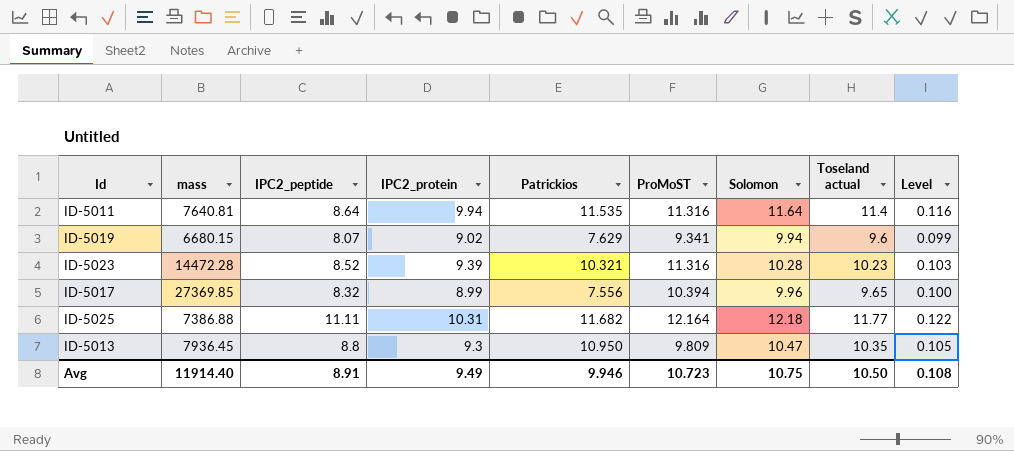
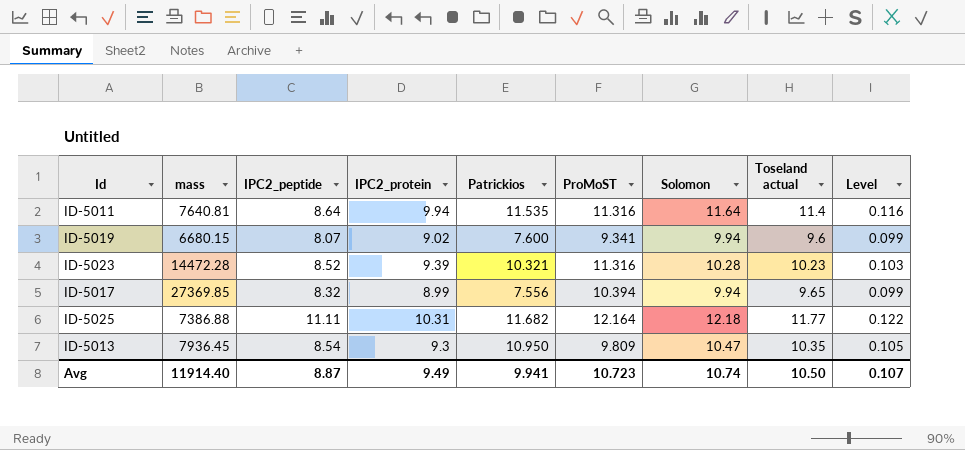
ID-5019 | Patrickios: 7.629 -> 7.600
ID-5017 | Solomon: 9.96 -> 9.94
ID-5017 | Level: 0.100 -> 0.099
ID-5013 | IPC2_peptide: 8.8 -> 8.54
Avg | IPC2_peptide: 8.91 -> 8.87
Avg | Patrickios: 9.946 -> 9.941
Avg | Solomon: 10.75 -> 10.74
Avg | Level: 0.108 -> 0.107

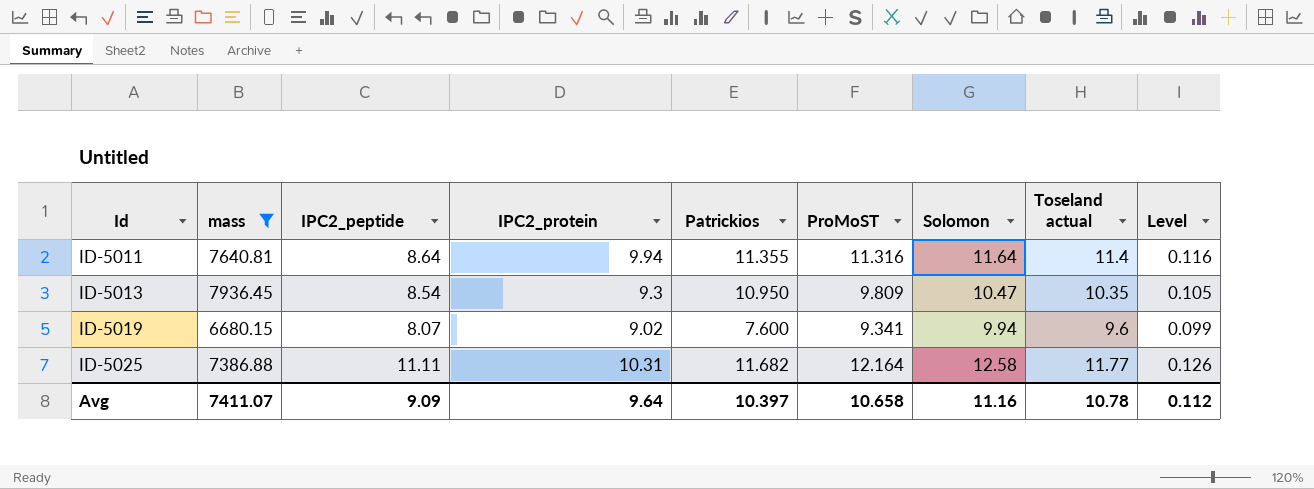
filter: none -> mass <= 7936.45
row order: none -> Id ascending
ID-5011 | Patrickios: 11.535 -> 11.355
ID-5025 | Solomon: 12.18 -> 12.58
ID-5025 | Level: 0.122 -> 0.126
Avg | mass: 11914.40 -> 7411.07
Avg | IPC2_peptide: 8.87 -> 9.09
Avg | IPC2_protein: 9.49 -> 9.64
Avg | Patrickios: 9.941 -> 10.397
Avg | ProMoST: 10.723 -> 10.658
Avg | Solomon: 10.74 -> 11.16
Avg | Toseland actual: 10.50 -> 10.78
Avg | Level: 0.107 -> 0.112

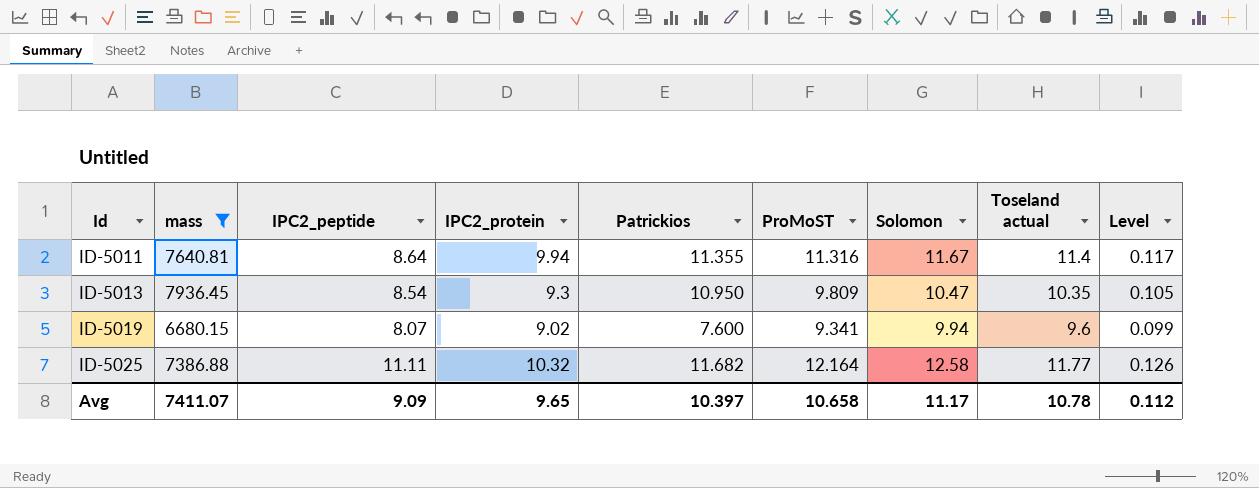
ID-5011 | Solomon: 11.64 -> 11.67
ID-5011 | Level: 0.116 -> 0.117
ID-5025 | IPC2_protein: 10.31 -> 10.32
Avg | IPC2_protein: 9.64 -> 9.65
Avg | Solomon: 11.16 -> 11.17

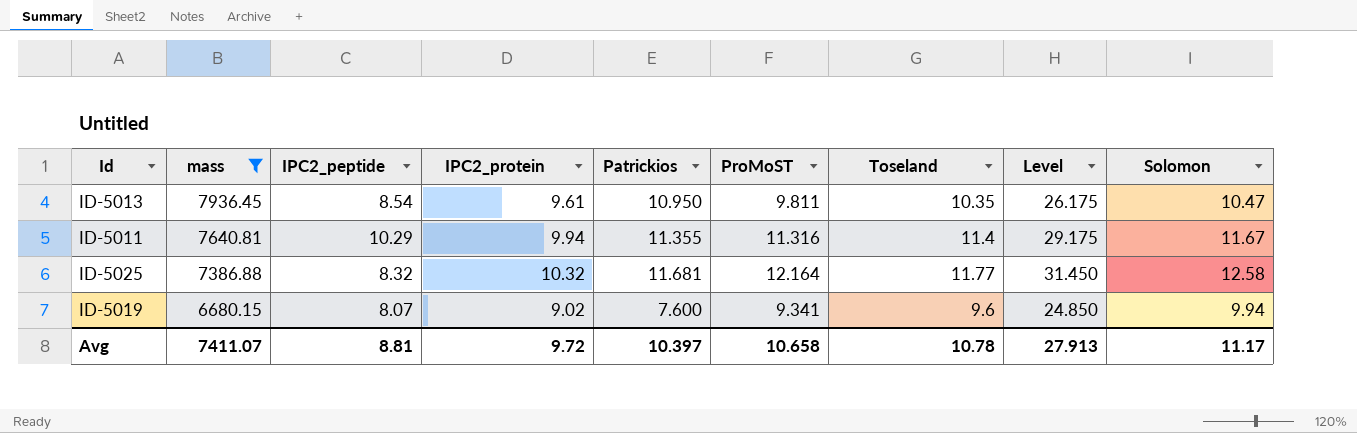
row order: Id ascending -> mass descending
column name: Toseland actual -> Toseland
column Level | formula: [Solomon] * 0.01 -> [Solomon] * 2.5
column Solomon | position: 7 -> 9
ID-5013 | IPC2_protein: 9.3 -> 9.61
ID-5013 | ProMoST: 9.809 -> 9.811
ID-5011 | IPC2_peptide: 8.64 -> 10.29
ID-5025 | IPC2_peptide: 11.11 -> 8.32
ID-5025 | Patrickios: 11.682 -> 11.681
Avg | IPC2_peptide: 9.09 -> 8.81
Avg | IPC2_protein: 9.65 -> 9.72
Avg | Level: 0.112 -> 27.913

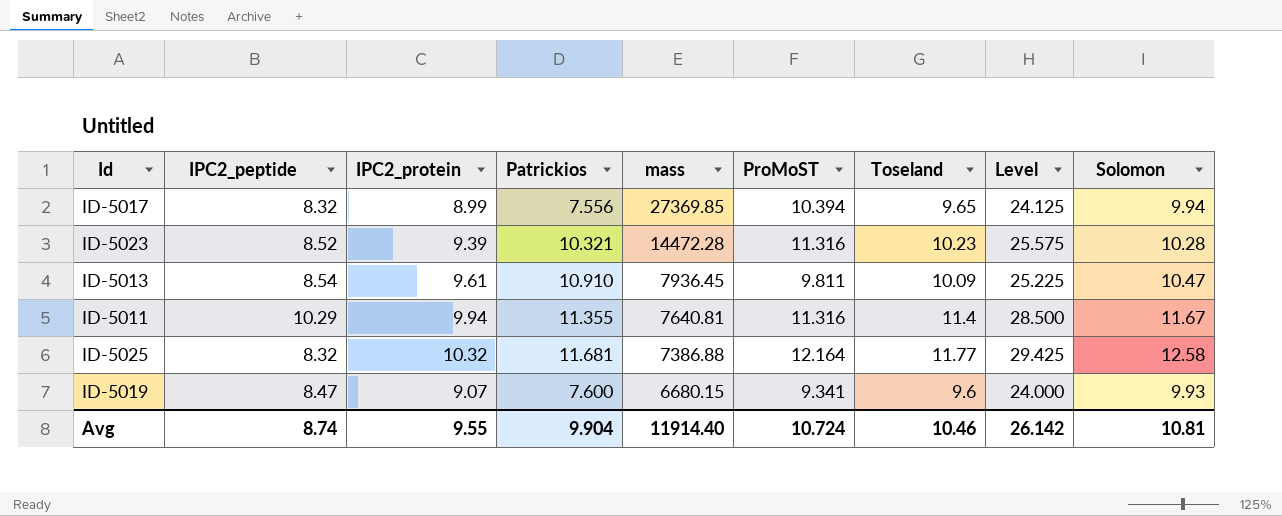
filter: mass <= 7936.45 -> none
column mass | position: 2 -> 5
column Level | formula: [Solomon] * 2.5 -> [Toseland] * 2.5
ID-5013 | Patrickios: 10.950 -> 10.910
ID-5013 | Toseland: 10.35 -> 10.09
ID-5019 | IPC2_peptide: 8.07 -> 8.47
ID-5019 | IPC2_protein: 9.02 -> 9.07
ID-5019 | Solomon: 9.94 -> 9.93
Avg | IPC2_peptide: 8.81 -> 8.74
Avg | IPC2_protein: 9.72 -> 9.55
Avg | Patrickios: 10.397 -> 9.904
Avg | mass: 7411.07 -> 11914.40
Avg | ProMoST: 10.658 -> 10.724
Avg | Toseland: 10.78 -> 10.46
Avg | Level: 27.913 -> 26.142
Avg | Solomon: 11.17 -> 10.81

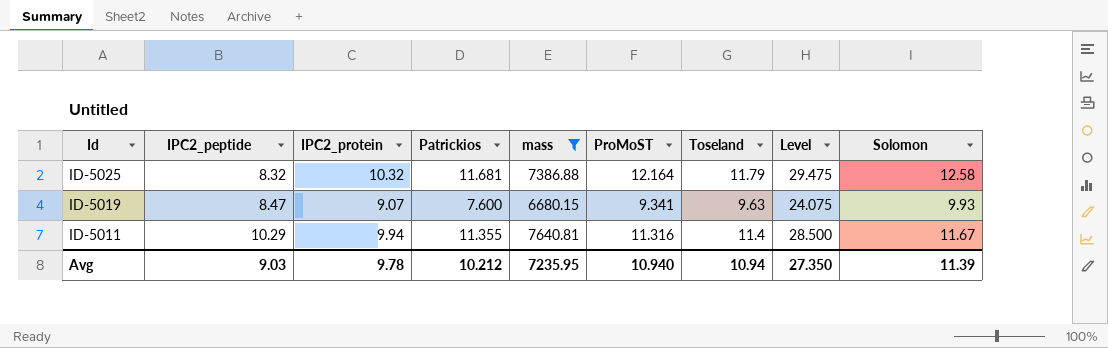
filter: none -> mass <= 7640.81
row order: mass descending -> Id descending
ID-5025 | Toseland: 11.77 -> 11.79
ID-5025 | Level: 29.425 -> 29.475
ID-5019 | Toseland: 9.6 -> 9.63
ID-5019 | Level: 24.000 -> 24.075
Avg | IPC2_peptide: 8.74 -> 9.03
Avg | IPC2_protein: 9.55 -> 9.78
Avg | Patrickios: 9.904 -> 10.212
Avg | mass: 11914.40 -> 7235.95
Avg | ProMoST: 10.724 -> 10.940
Avg | Toseland: 10.46 -> 10.94
Avg | Level: 26.142 -> 27.350
Avg | Solomon: 10.81 -> 11.39

